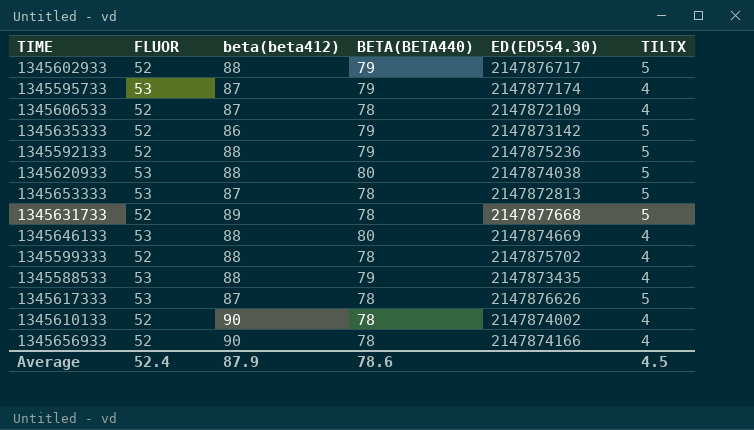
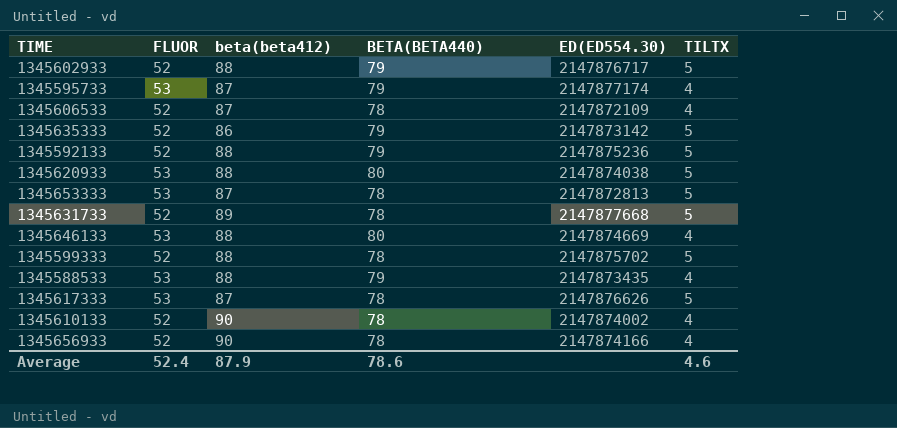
1345599333 | TILTX: 4 -> 5
Average | TILTX: 4.5 -> 4.6

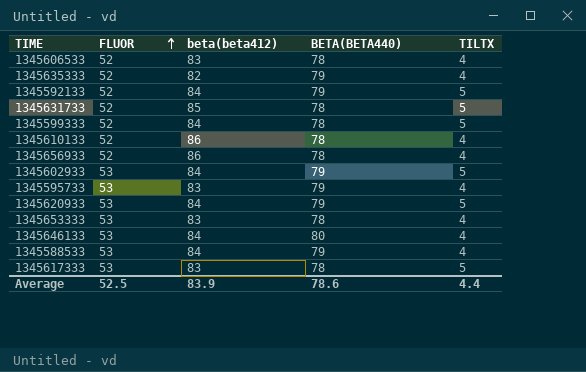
row order: none -> FLUOR ascending
column ED(ED554.30) | position: 5 -> none
1345606533 | beta(beta412): 87 -> 83
1345635333 | beta(beta412): 86 -> 82
1345635333 | TILTX: 5 -> 4
1345592133 | beta(beta412): 88 -> 84
1345631733 | beta(beta412): 89 -> 85
1345599333 | beta(beta412): 88 -> 84
1345610133 | beta(beta412): 90 -> 86
1345656933 | beta(beta412): 90 -> 86
1345602933 | FLUOR: 52 -> 53
1345602933 | beta(beta412): 88 -> 84
1345595733 | beta(beta412): 87 -> 83
1345620933 | beta(beta412): 88 -> 84
1345620933 | BETA(BETA440): 80 -> 79
1345653333 | beta(beta412): 87 -> 83
1345653333 | TILTX: 5 -> 4
1345646133 | beta(beta412): 88 -> 84
1345588533 | beta(beta412): 88 -> 84
1345617333 | beta(beta412): 87 -> 83
Average | FLUOR: 52.4 -> 52.5
Average | beta(beta412): 87.9 -> 83.9
Average | TILTX: 4.6 -> 4.4

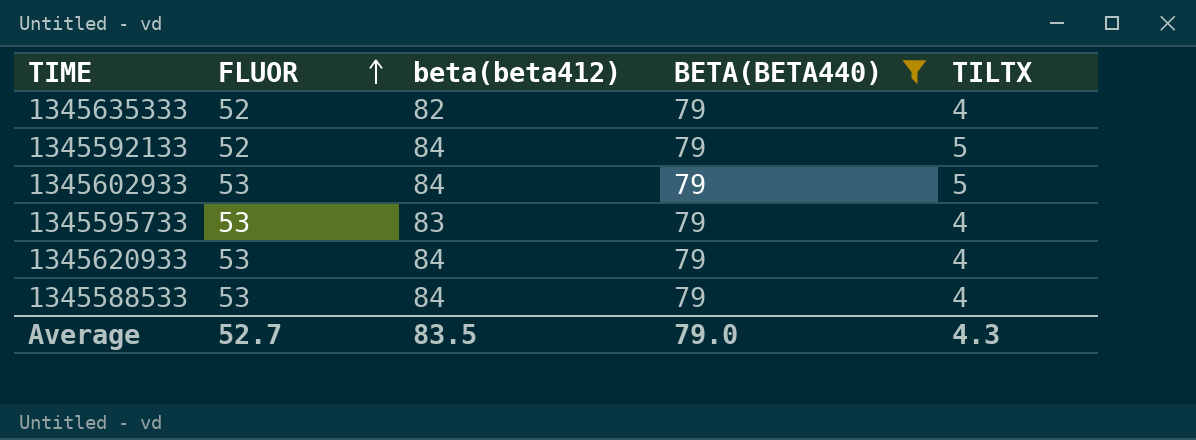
filter: none -> BETA(BETA440) = 79
1345620933 | TILTX: 5 -> 4
Average | FLUOR: 52.5 -> 52.7
Average | beta(beta412): 83.9 -> 83.5
Average | BETA(BETA440): 78.6 -> 79.0
Average | TILTX: 4.4 -> 4.3

